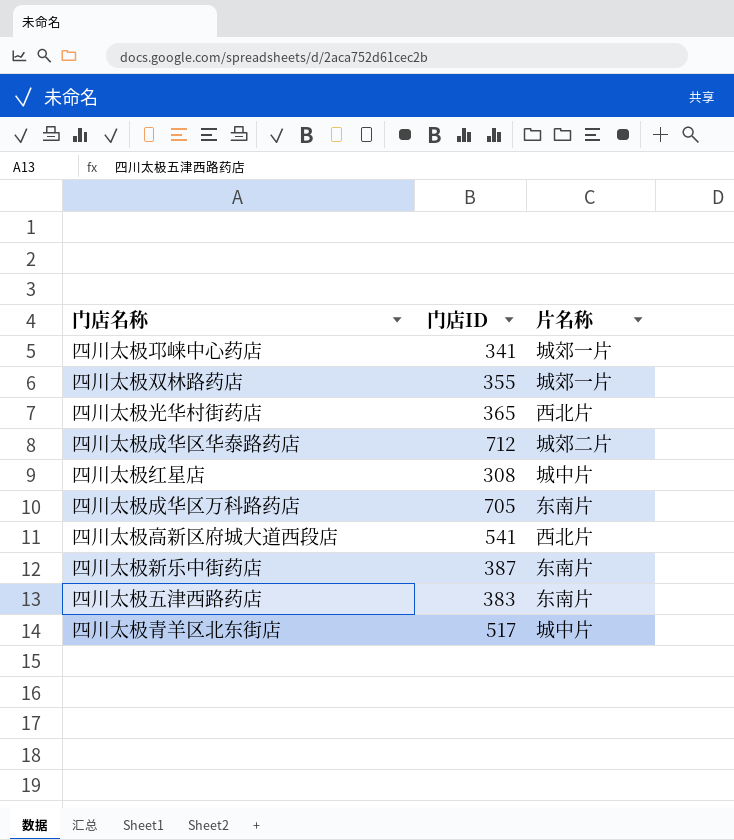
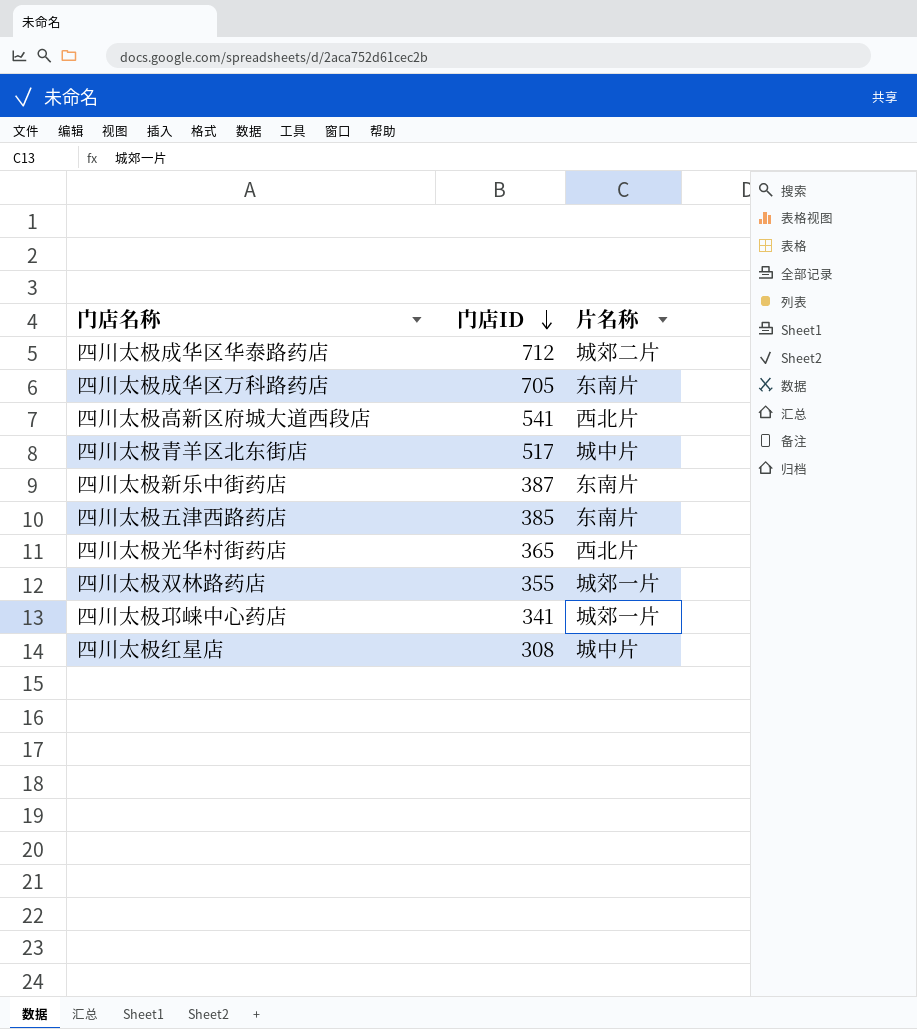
row order: none -> 门店ID descending
四川太极五津西路药店 | 门店ID: 383 -> 385

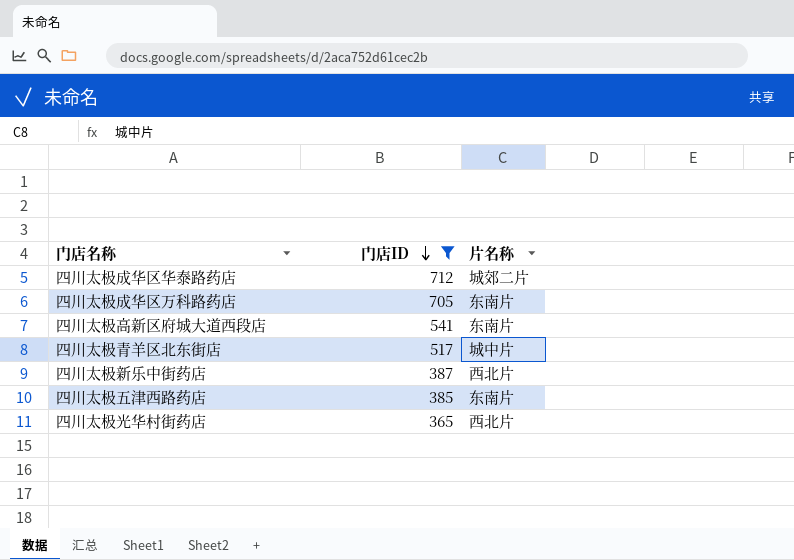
filter: none -> 门店ID >= 365
四川太极高新区府城大道西段店 | 片名称: 西北片 -> 东南片
四川太极新乐中街药店 | 片名称: 东南片 -> 西北片

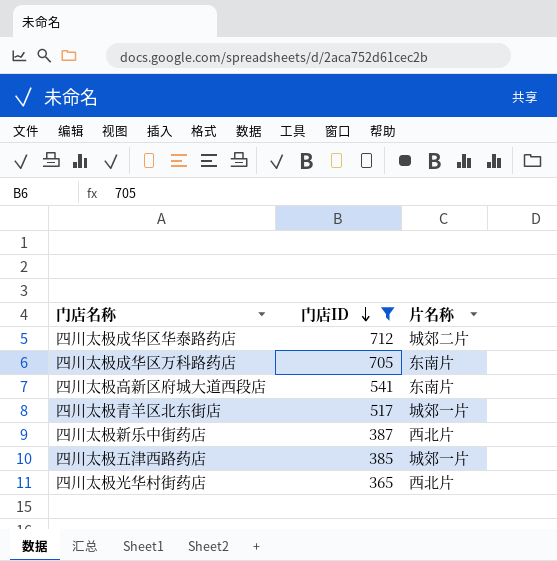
四川太极青羊区北东街店 | 片名称: 城中片 -> 城郊一片
四川太极五津西路药店 | 片名称: 东南片 -> 城郊一片

